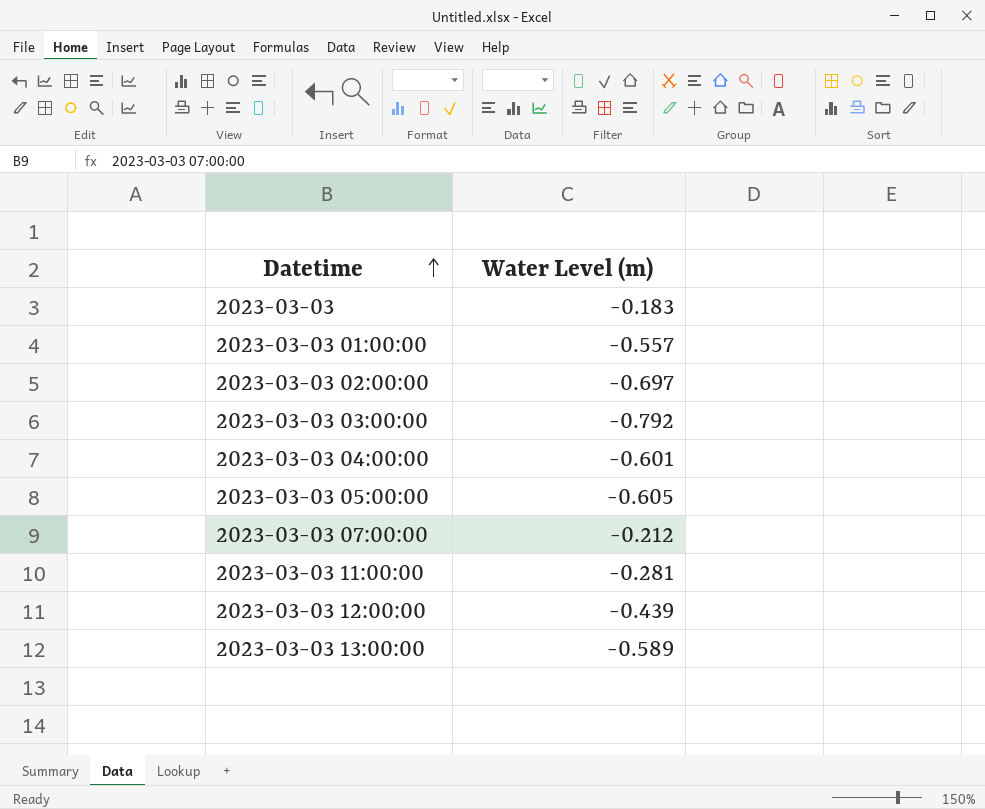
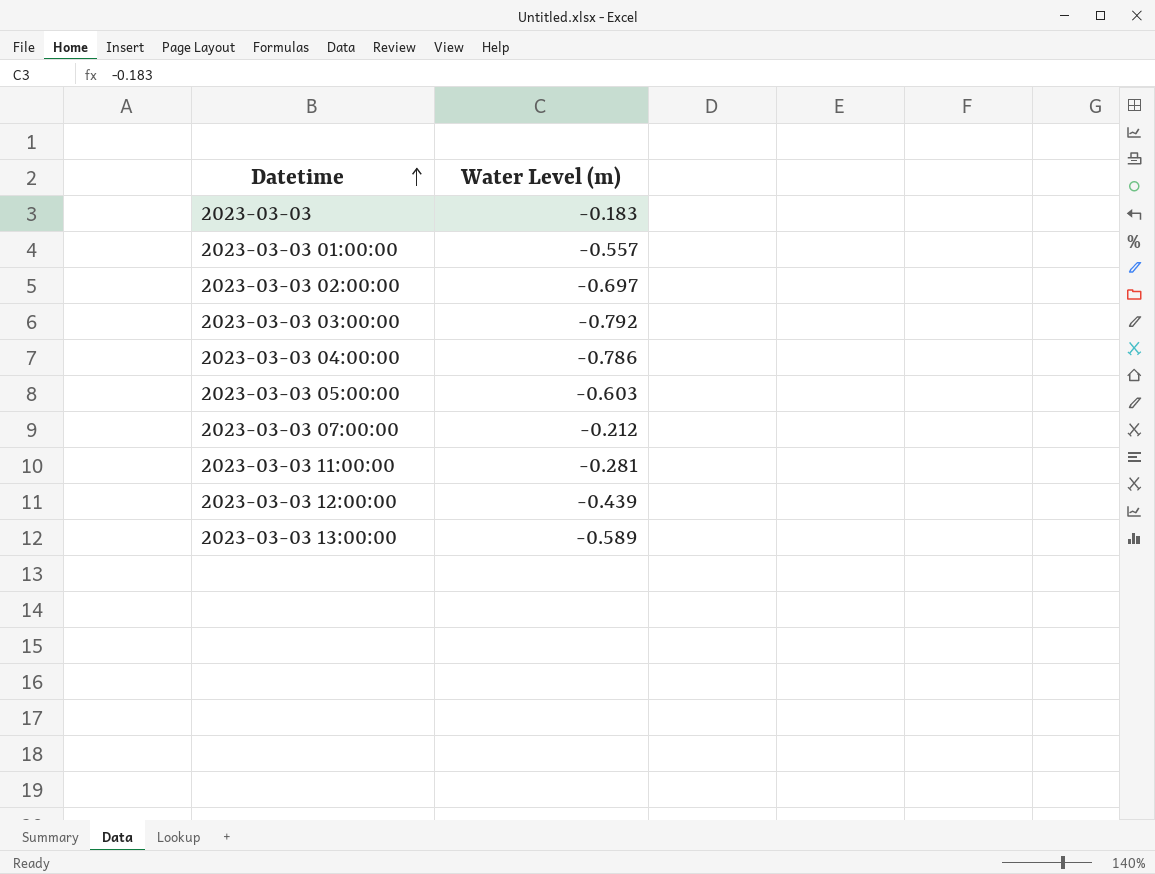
2023-03-03 04:00:00 | Water Level (m): -0.601 -> -0.786
2023-03-03 05:00:00 | Water Level (m): -0.605 -> -0.603

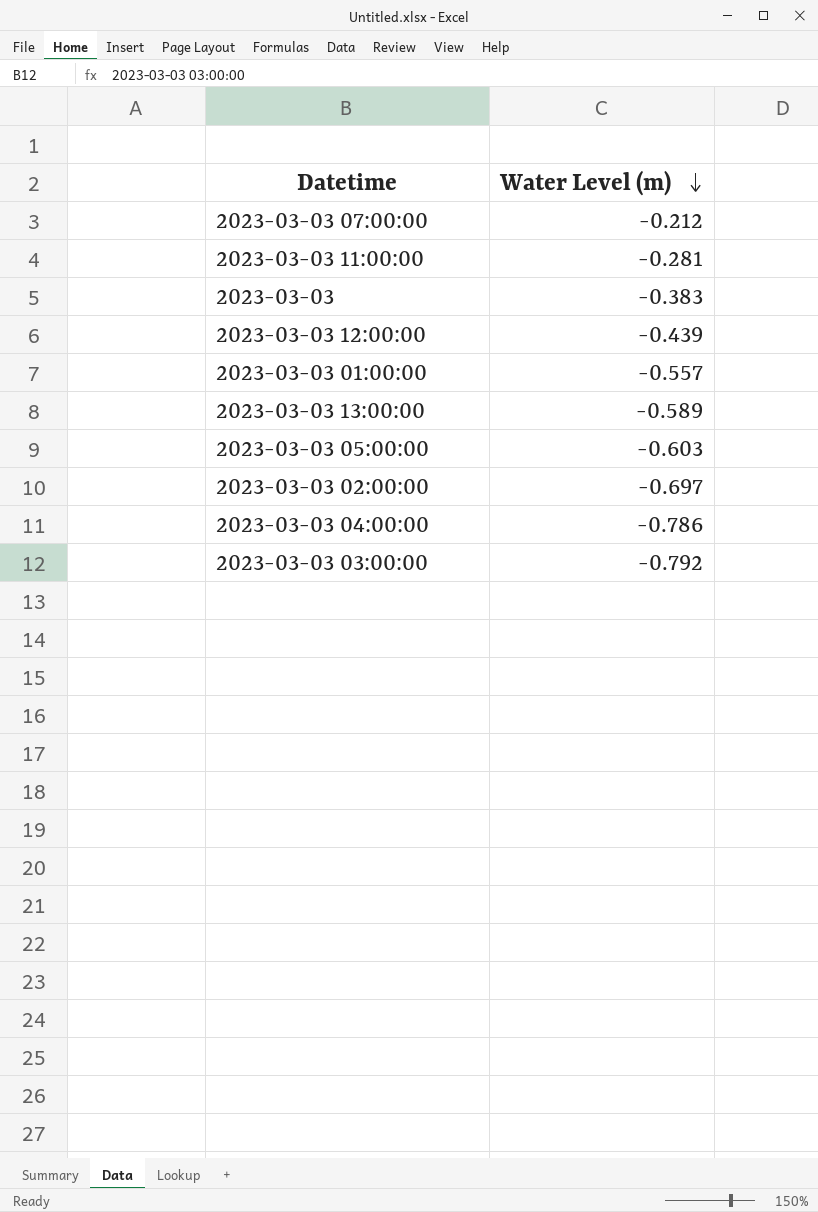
row order: Datetime ascending -> Water Level (m) descending
2023-03-03 | Water Level (m): -0.183 -> -0.383

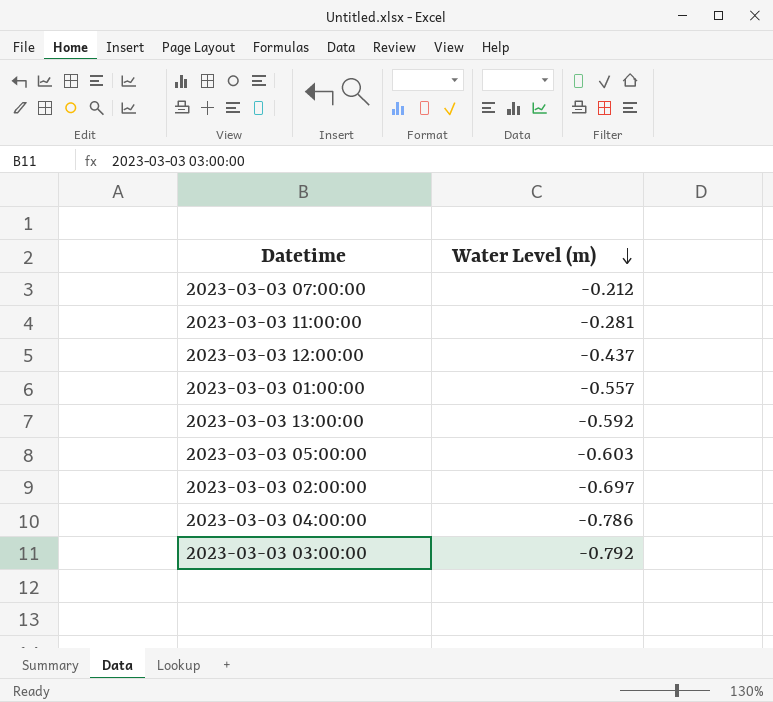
row 2023-03-03: -0.383 -> none
2023-03-03 12:00:00 | Water Level (m): -0.439 -> -0.437
2023-03-03 13:00:00 | Water Level (m): -0.589 -> -0.592

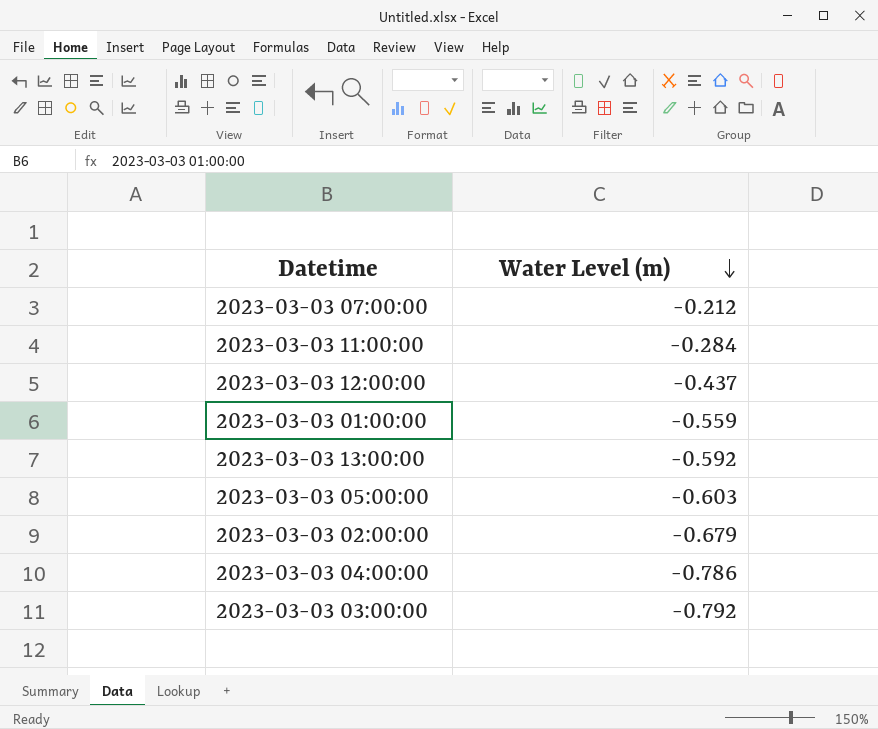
2023-03-03 11:00:00 | Water Level (m): -0.281 -> -0.284
2023-03-03 01:00:00 | Water Level (m): -0.557 -> -0.559
2023-03-03 02:00:00 | Water Level (m): -0.697 -> -0.679

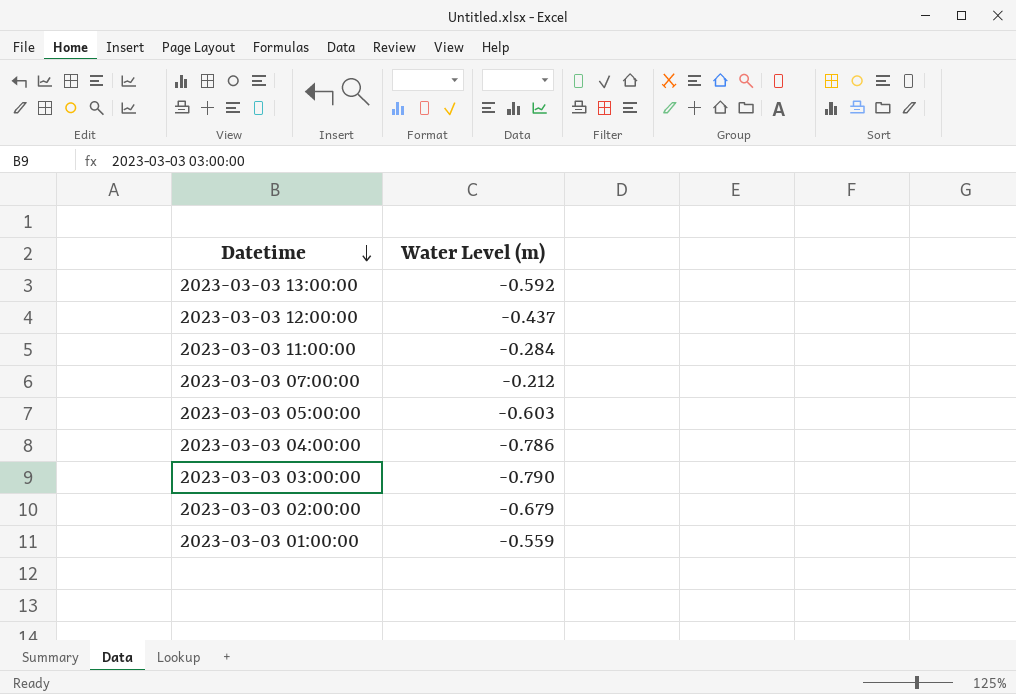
row order: Water Level (m) descending -> Datetime descending
2023-03-03 03:00:00 | Water Level (m): -0.792 -> -0.790

